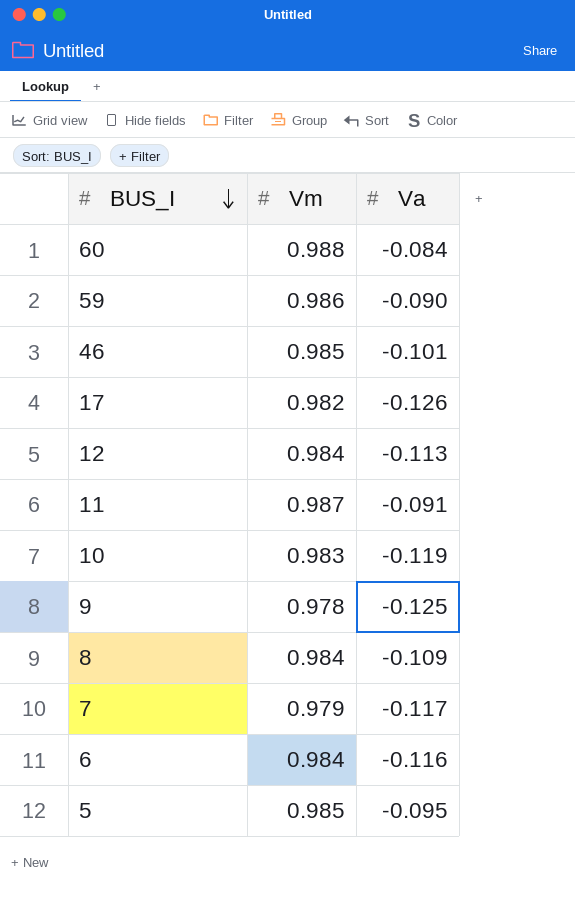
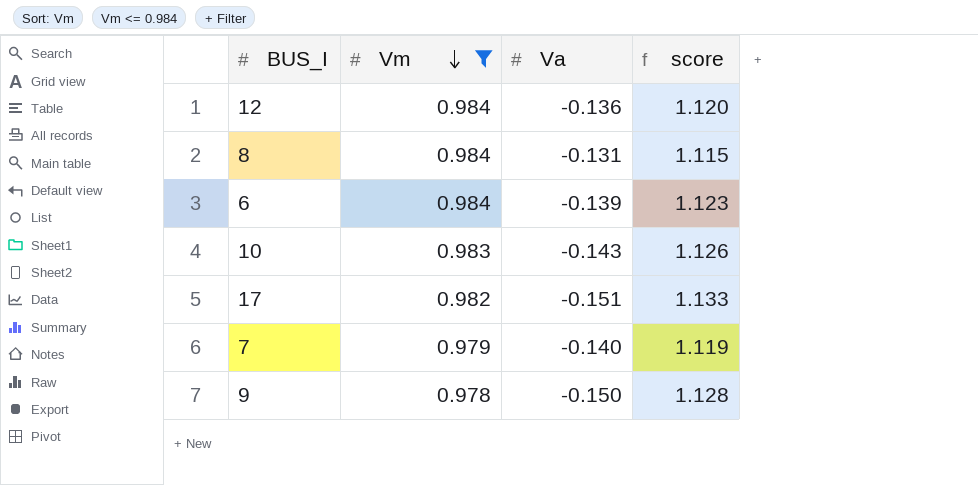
filter: none -> Vm <= 0.984
row order: BUS_I descending -> Vm descending
column score | formula: none -> [Vm] - [Va]
12 | Va: -0.113 -> -0.136
8 | Va: -0.109 -> -0.131
6 | Va: -0.116 -> -0.139
10 | Va: -0.119 -> -0.143
17 | Va: -0.126 -> -0.151
7 | Va: -0.117 -> -0.140
9 | Va: -0.125 -> -0.150

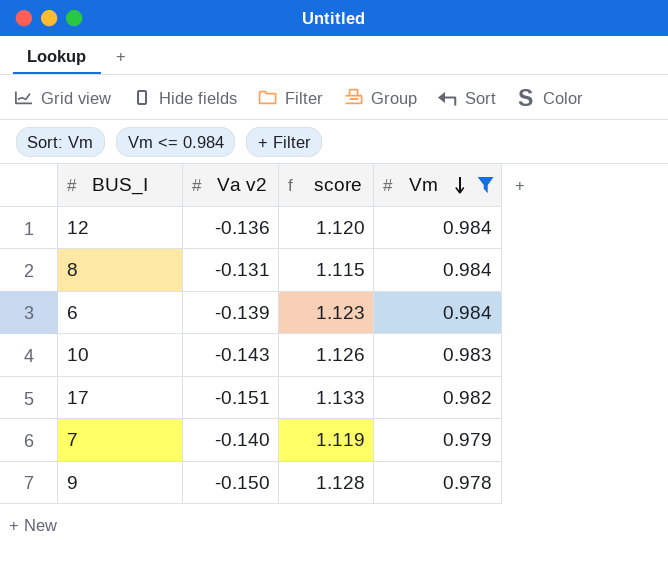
column name: Va -> Va v2
column Vm | position: 2 -> 4

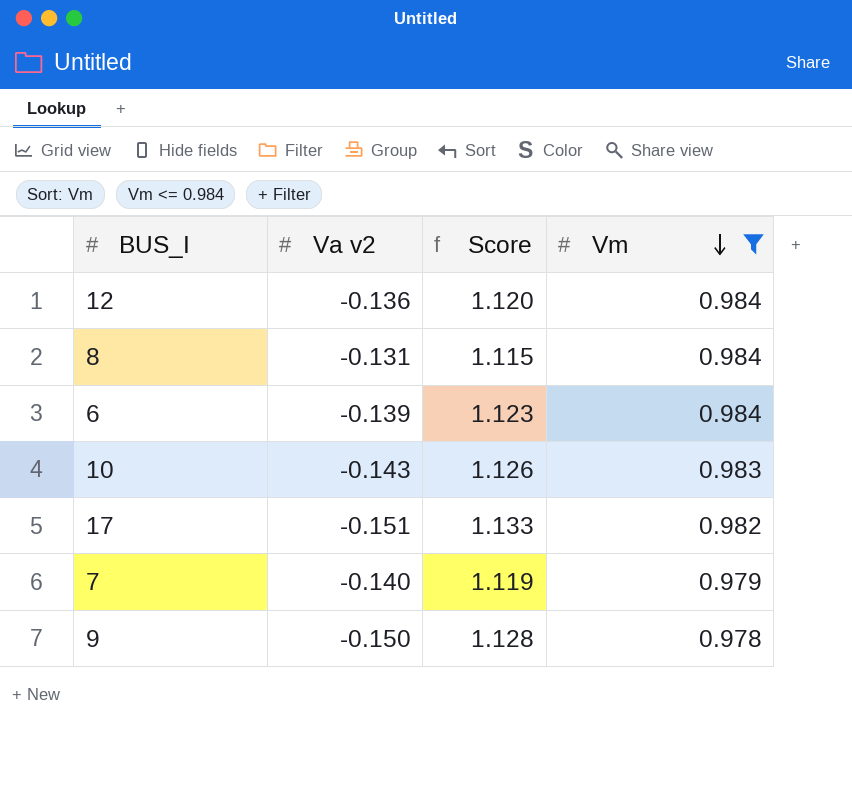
column name: score -> Score

